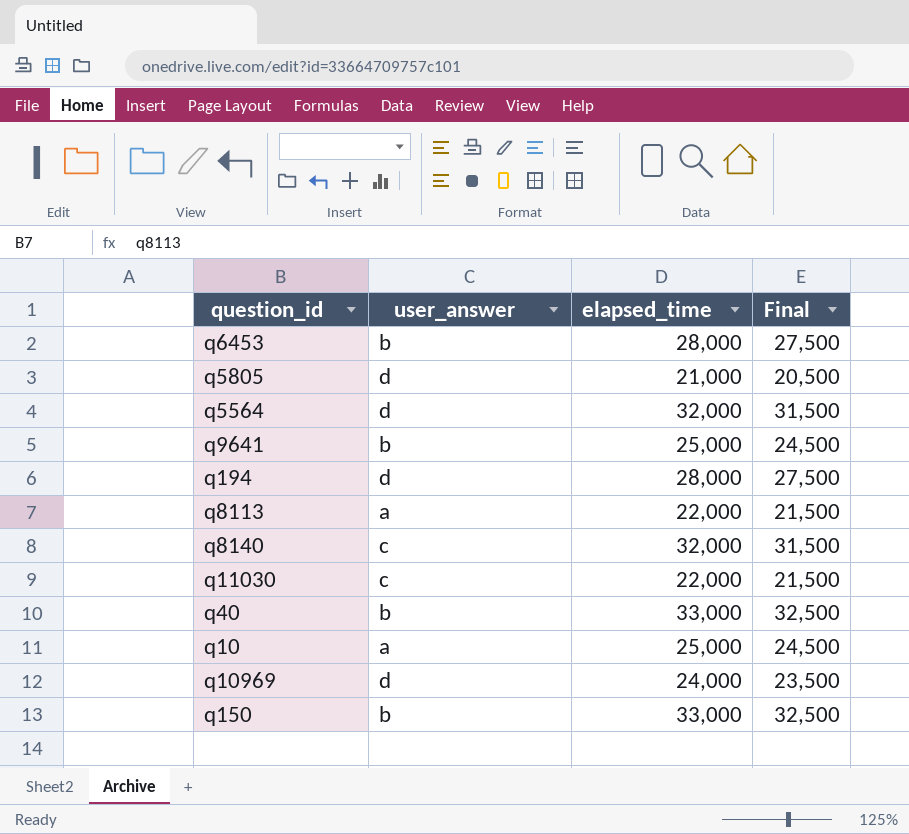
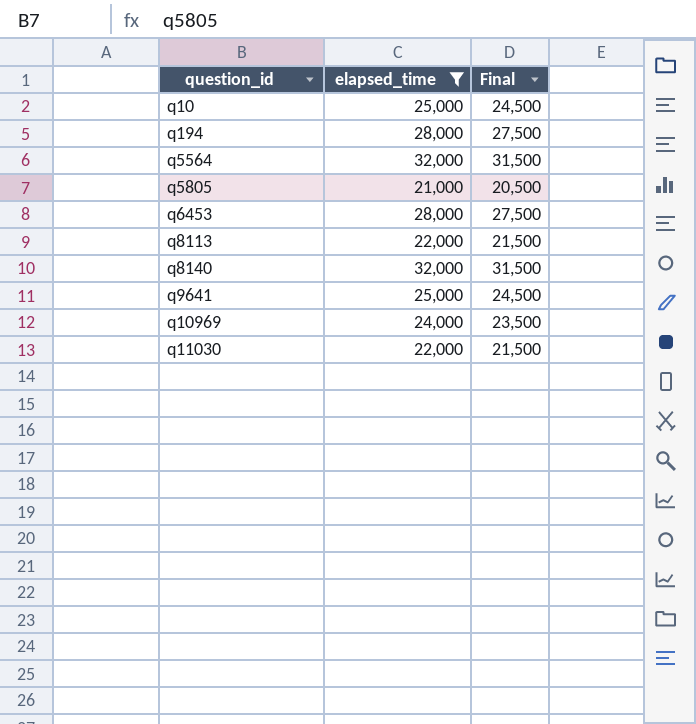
filter: none -> elapsed_time != 33,000
row order: none -> question_id ascending
column user_answer | position: 2 -> none

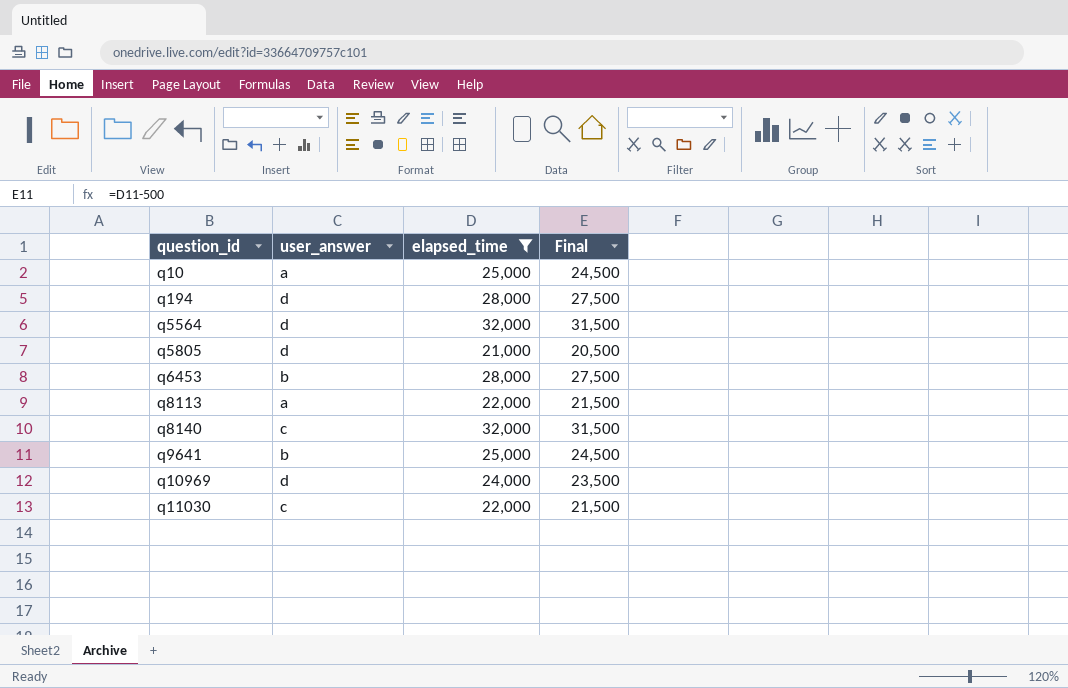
column user_answer | position: none -> 2

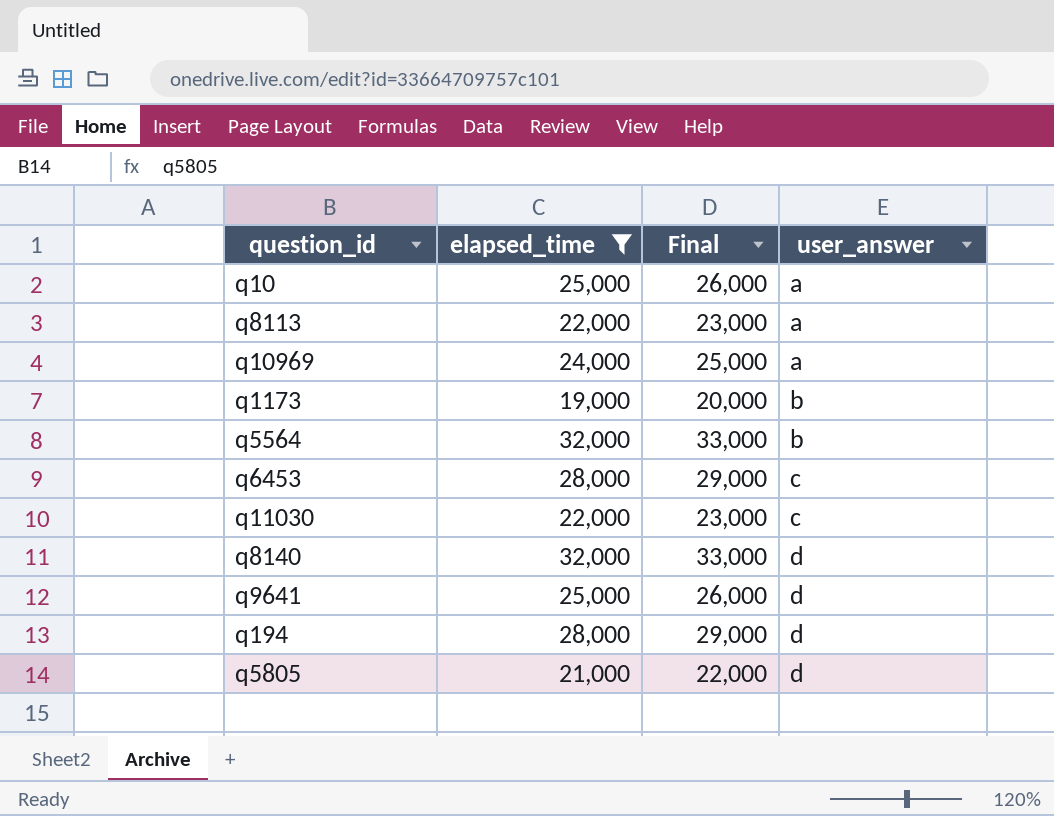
row order: question_id ascending -> user_answer ascending
column Final | formula: [elapsed_time] - 500 -> [elapsed_time] + 1000
column user_answer | position: 2 -> 4
q10969 | user_answer: d -> a
row q1173: none -> 19,000 | 20,000 | b
q5564 | user_answer: d -> b
q6453 | user_answer: b -> c
q8140 | user_answer: c -> d
q9641 | user_answer: b -> d

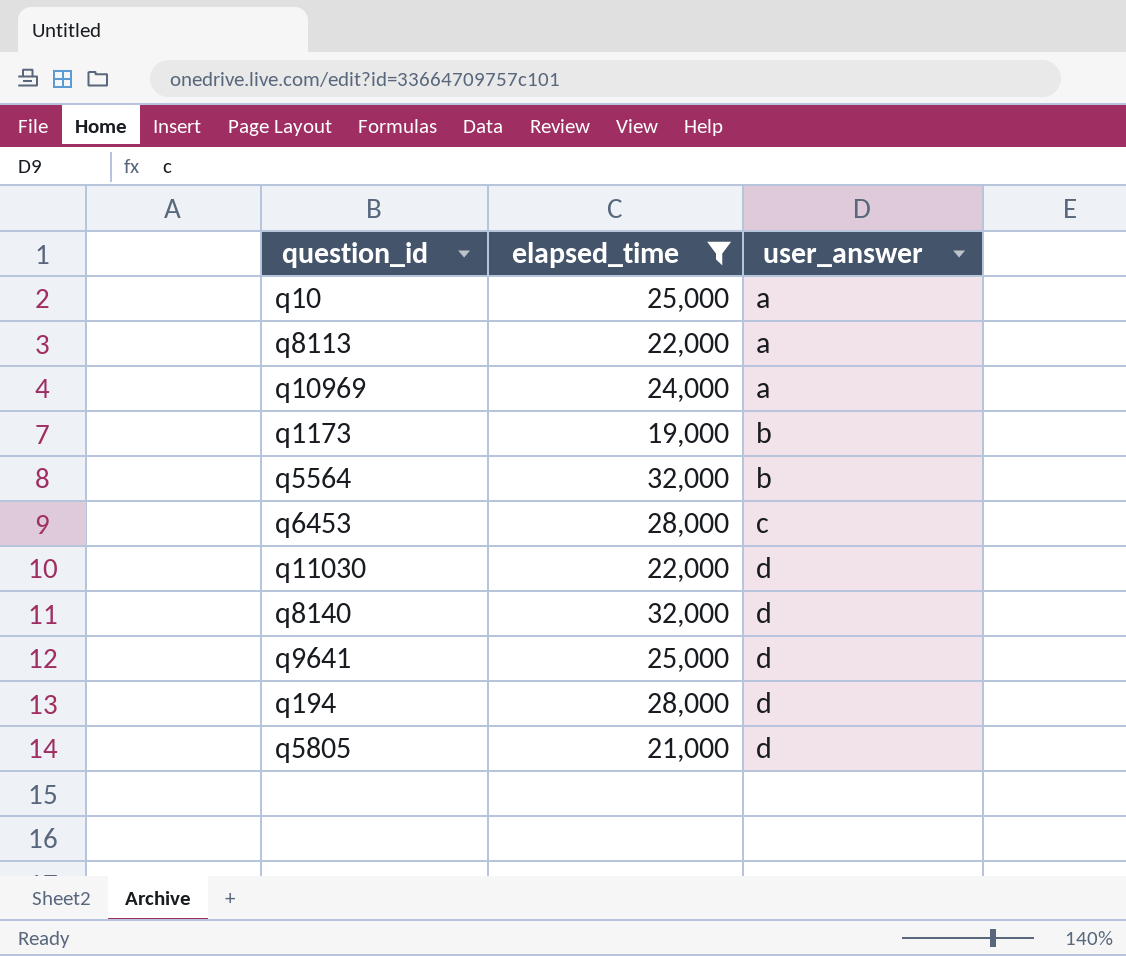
column Final | formula: [elapsed_time] + 1000 -> none
q11030 | user_answer: c -> d

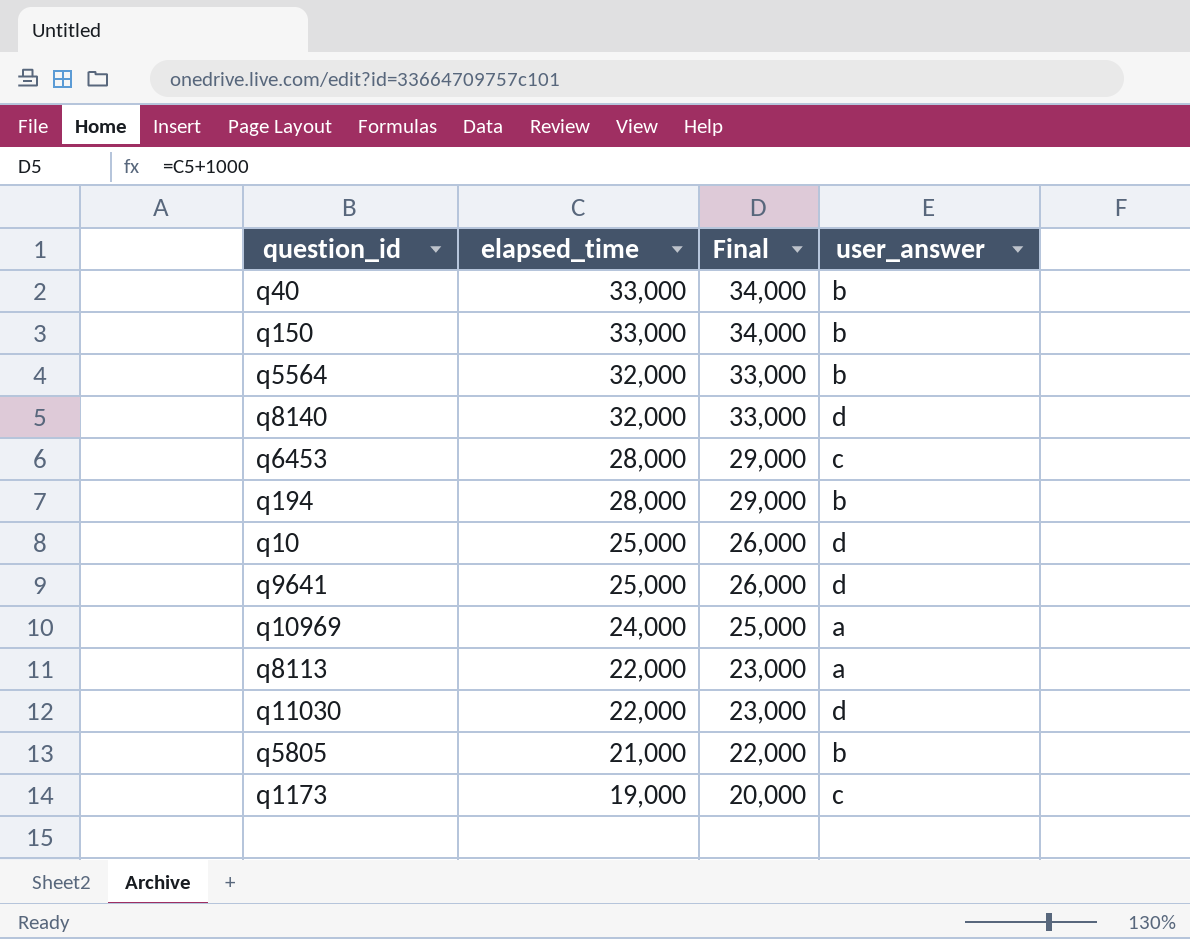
filter: elapsed_time != 33,000 -> none
row order: user_answer ascending -> elapsed_time descending
column Final | formula: none -> [elapsed_time] + 1000
q194 | user_answer: d -> b
q10 | user_answer: a -> d
q5805 | user_answer: d -> b
q1173 | user_answer: b -> c

